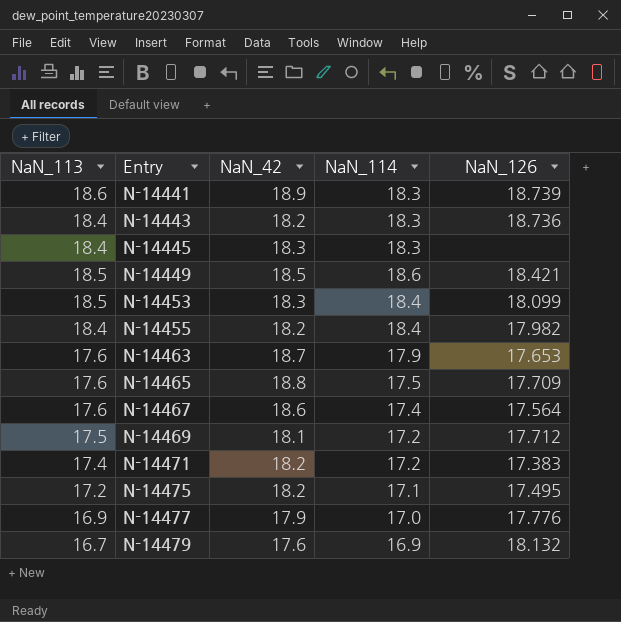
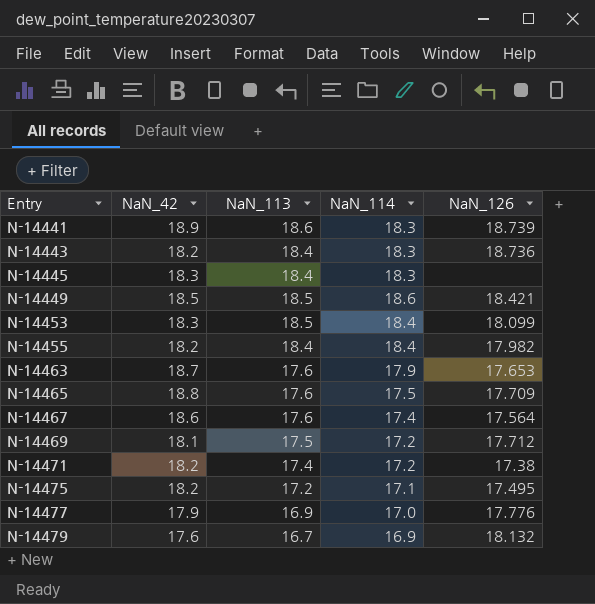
column NaN_113 | position: 1 -> 3
N-14471 | NaN_126: 17.383 -> 17.38

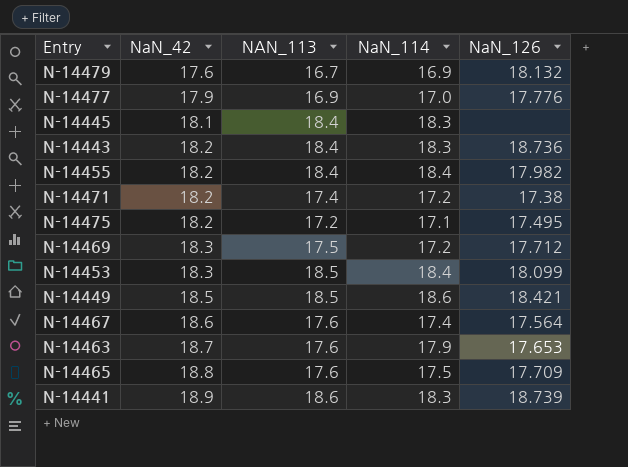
row order: Entry ascending -> NaN_42 ascending
column name: NaN_113 -> NAN_113
N-14445 | NaN_42: 18.3 -> 18.1
N-14469 | NaN_42: 18.1 -> 18.3

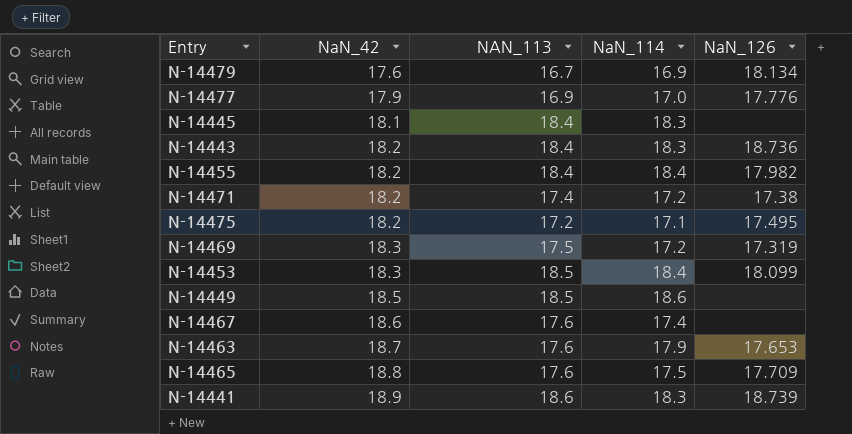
N-14479 | NaN_126: 18.132 -> 18.134
N-14469 | NaN_126: 17.712 -> 17.319
N-14449 | NaN_126: 18.421 -> none
N-14467 | NaN_126: 17.564 -> none

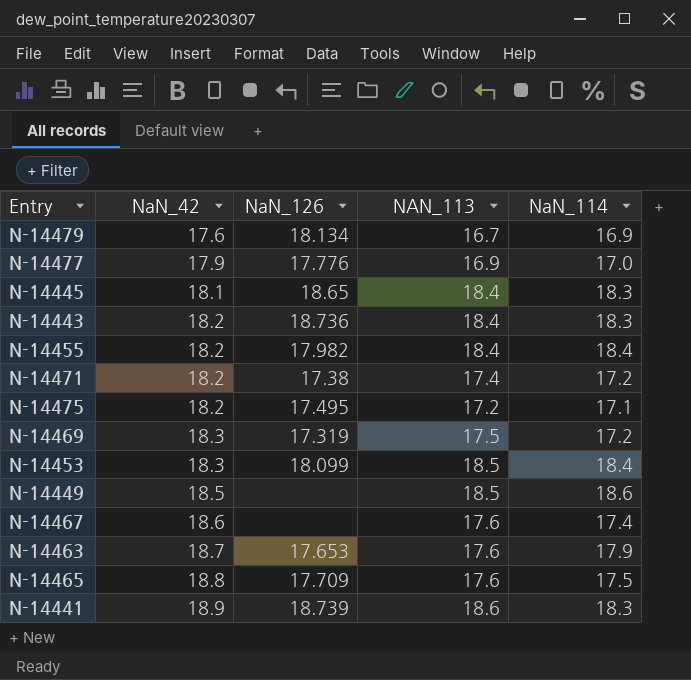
column NaN_126 | position: 5 -> 3
N-14445 | NaN_126: none -> 18.65

